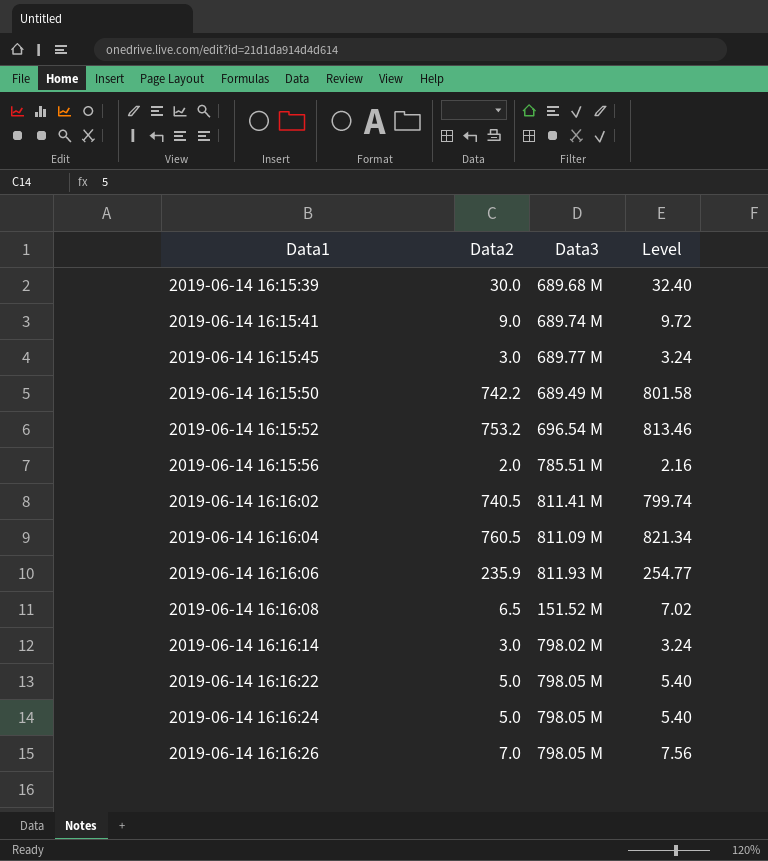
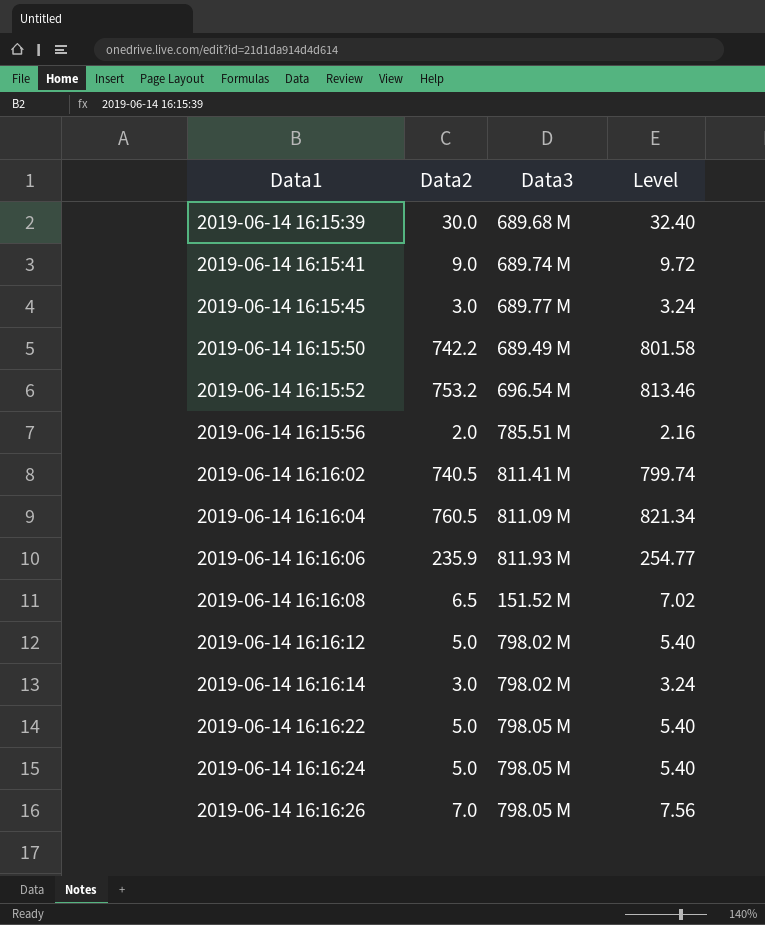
row 2019-06-14 16:16:12: none -> 5.0 | 798.02 M | 5.40

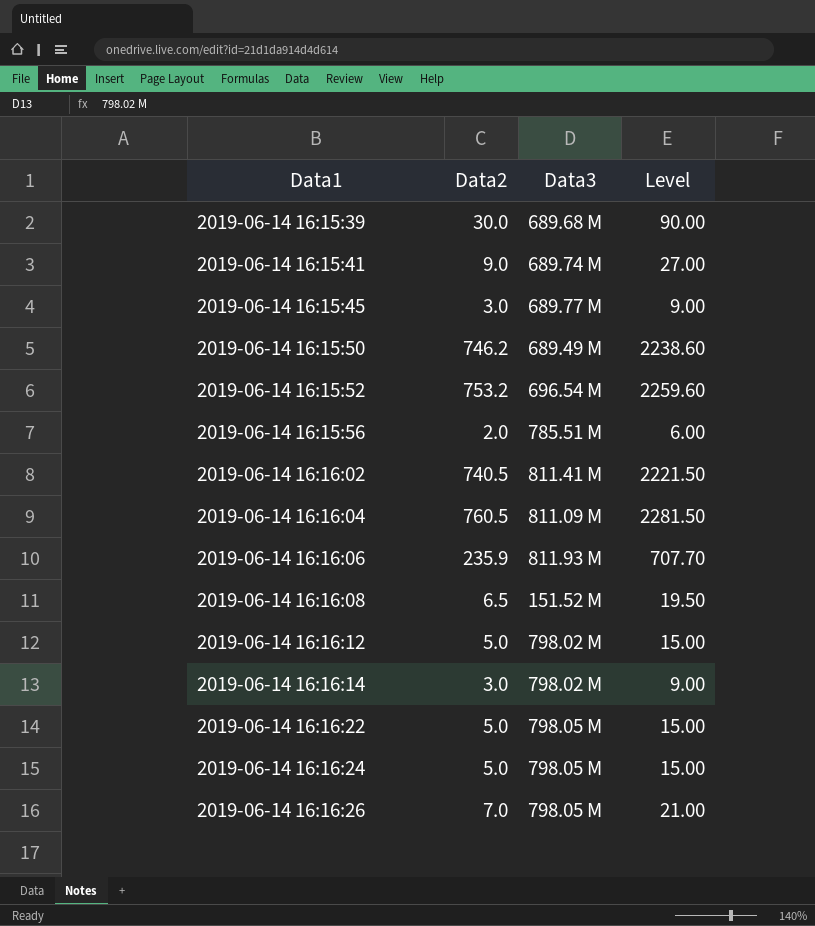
column Level | formula: [Data2] * 1.08 -> [Data2] * 3
2019-06-14 16:15:50 | Data2: 742.2 -> 746.2

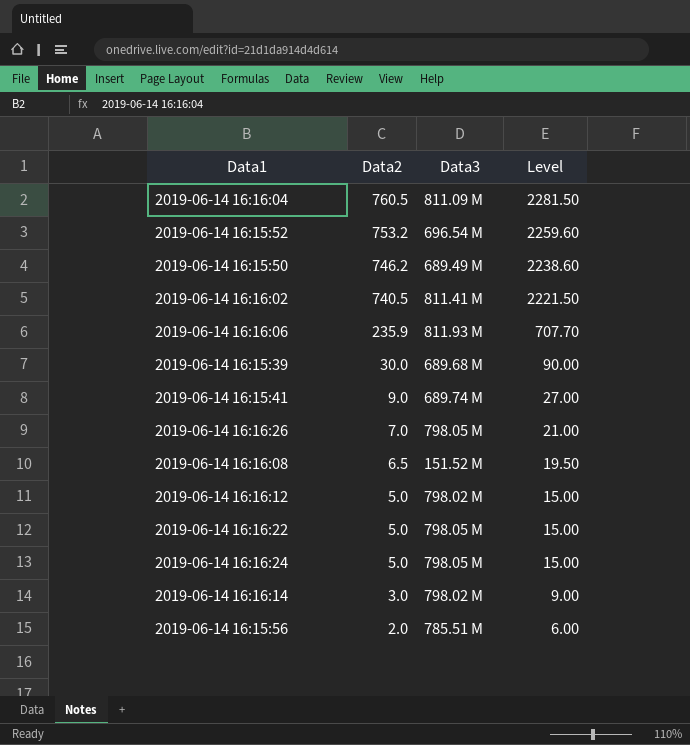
row order: Data1 ascending -> Data2 descending
row 2019-06-14 16:15:45: 3.0 | 689.77 M | 9.00 -> none

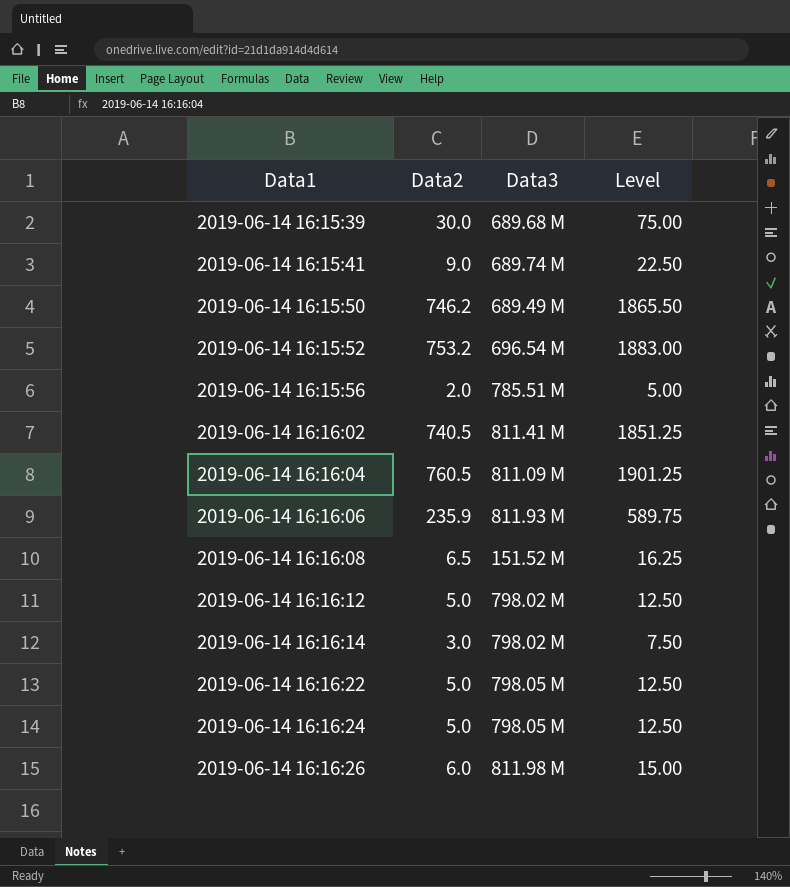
row order: Data2 descending -> Data1 ascending
column Level | formula: [Data2] * 3 -> [Data2] * 2.5
2019-06-14 16:16:26 | Data2: 7.0 -> 6.0
2019-06-14 16:16:26 | Data3: 798.05 M -> 811.98 M

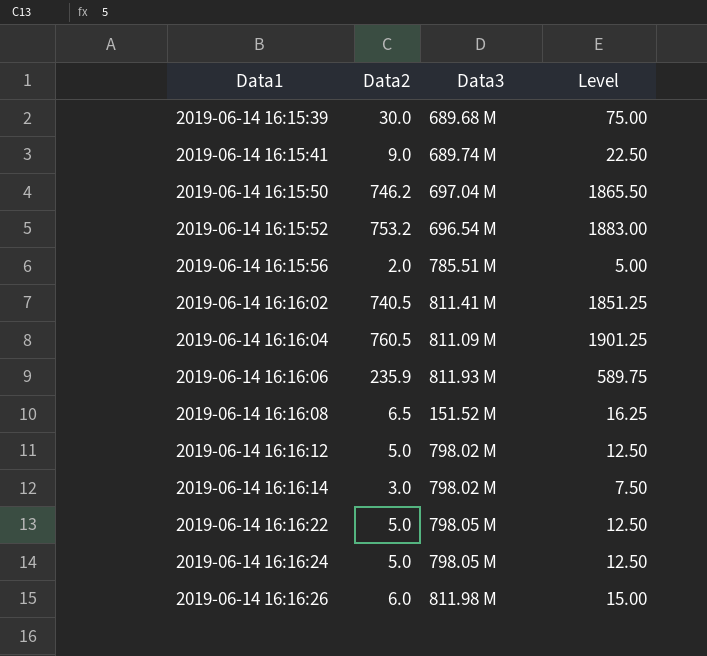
2019-06-14 16:15:50 | Data3: 689.49 M -> 697.04 M

